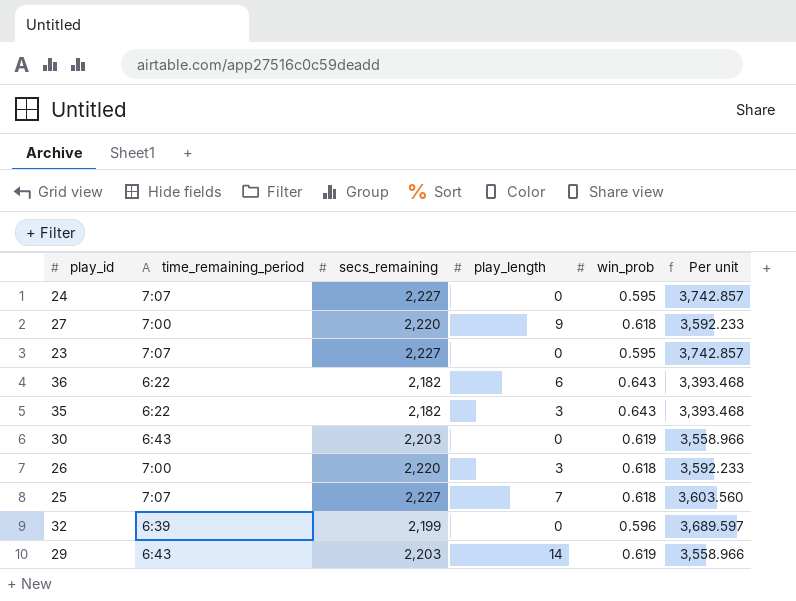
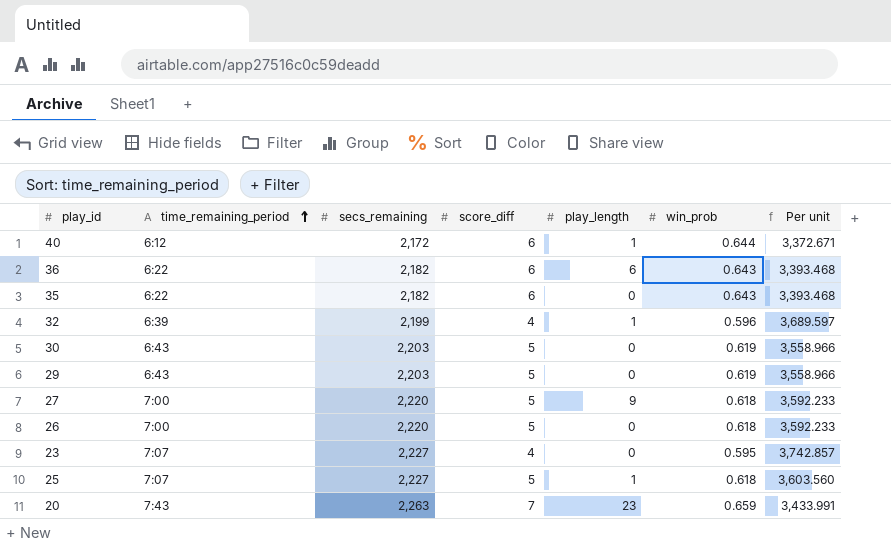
row order: none -> time_remaining_period ascending
column score_diff | position: none -> 4
row 24: 7:07 | 2,227 | 0 | 0.595 | 3,742.857 -> none
row 40: none -> 6:12 | 2,172 | 6 | 1 | 0.644 | 3,372.671
35 | play_length: 3 -> 0
32 | play_length: 0 -> 1
29 | play_length: 14 -> 0
26 | play_length: 3 -> 0
25 | play_length: 7 -> 1
row 20: none -> 7:43 | 2,263 | 7 | 23 | 0.659 | 3,433.991

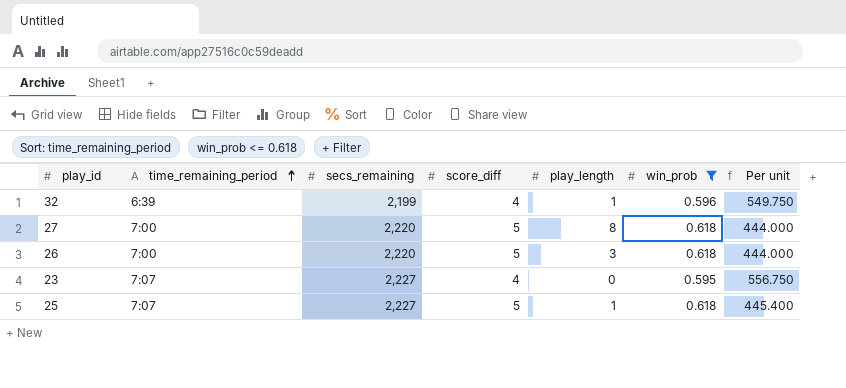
filter: none -> win_prob <= 0.618
column Per unit | formula: [secs_remaining] / [win_prob] -> [secs_remaining] / [score_diff]
27 | play_length: 9 -> 8
26 | play_length: 0 -> 3

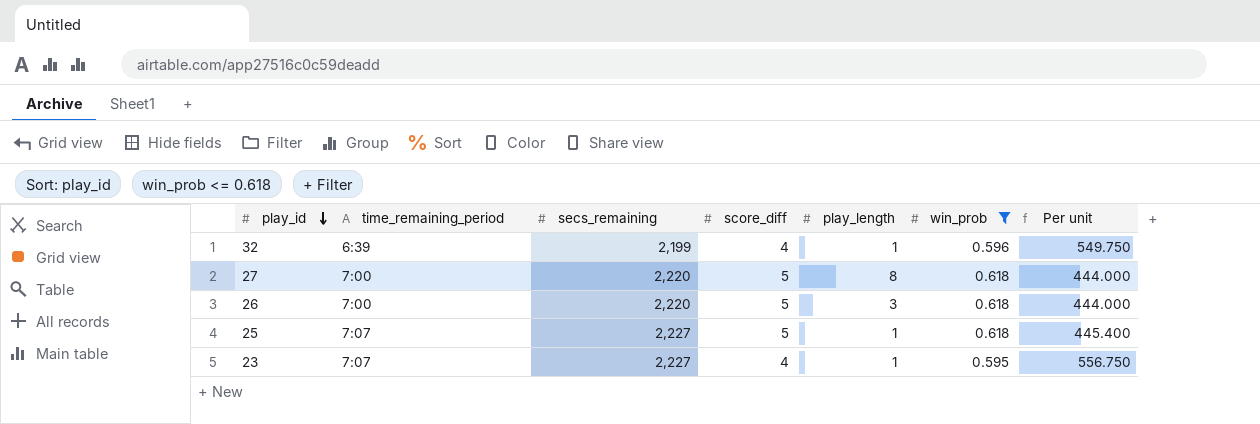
row order: time_remaining_period ascending -> play_id descending
23 | play_length: 0 -> 1

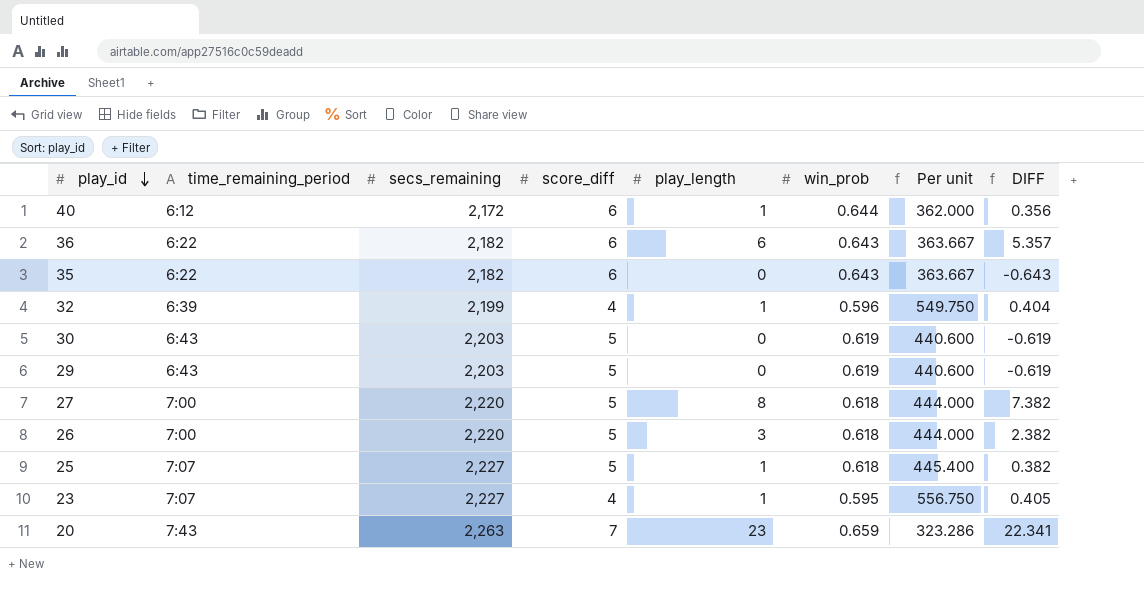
filter: win_prob <= 0.618 -> none
column DIFF | formula: none -> [play_length] - [win_prob]

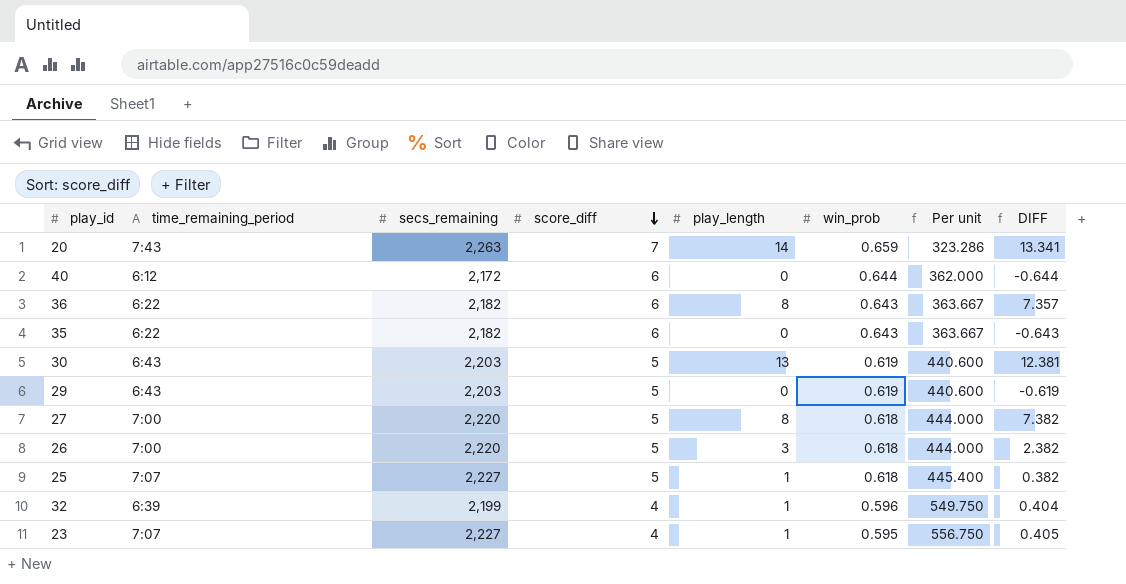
row order: play_id descending -> score_diff descending
20 | play_length: 23 -> 14
20 | DIFF: 22.341 -> 13.341
40 | play_length: 1 -> 0
40 | DIFF: 0.356 -> -0.644
36 | play_length: 6 -> 8
36 | DIFF: 5.357 -> 7.357
30 | play_length: 0 -> 13
30 | DIFF: -0.619 -> 12.381

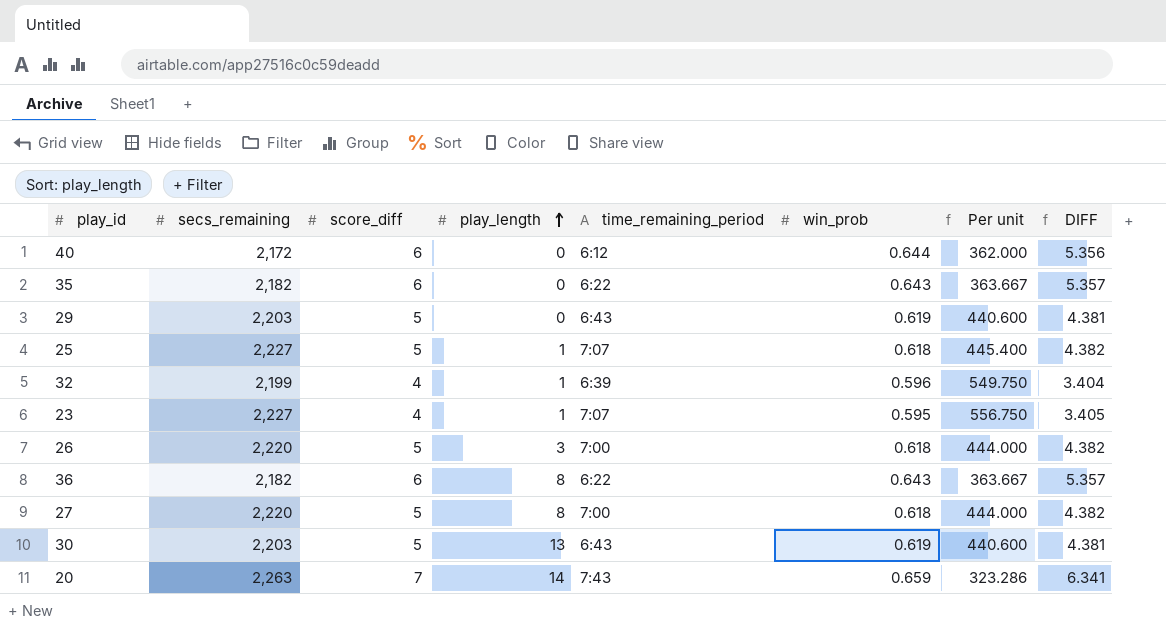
row order: score_diff descending -> play_length ascending
column time_remaining_period | position: 2 -> 5
column DIFF | formula: [play_length] - [win_prob] -> [score_diff] - [win_prob]

